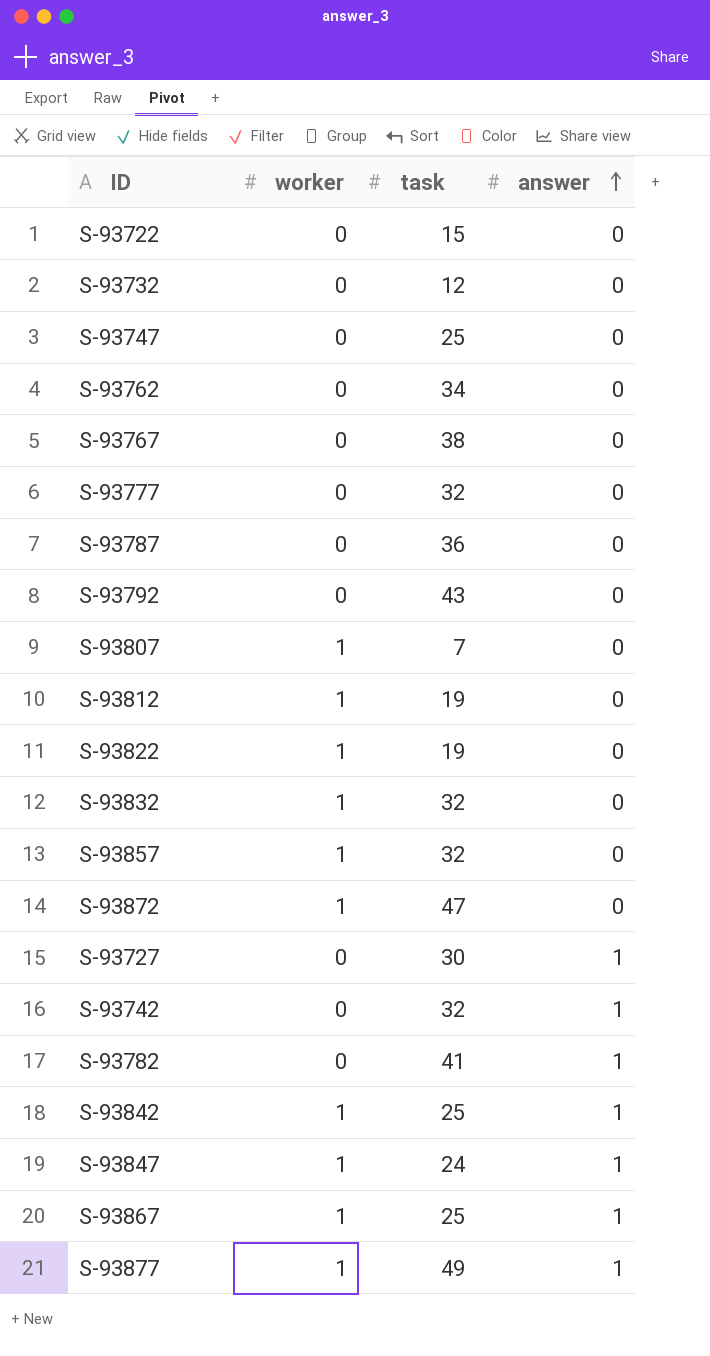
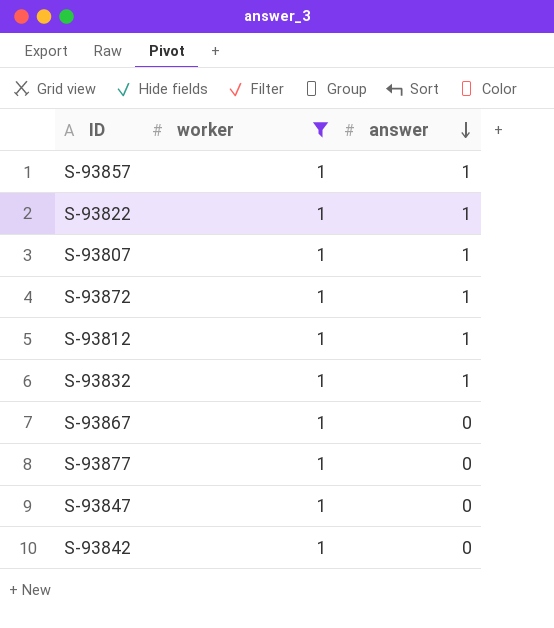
filter: none -> worker = 1
row order: answer ascending -> answer descending
column task | position: 3 -> none
S-93857 | answer: 0 -> 1
S-93822 | answer: 0 -> 1
S-93807 | answer: 0 -> 1
S-93872 | answer: 0 -> 1
S-93812 | answer: 0 -> 1
S-93832 | answer: 0 -> 1
S-93867 | answer: 1 -> 0
S-93877 | answer: 1 -> 0
S-93847 | answer: 1 -> 0
S-93842 | answer: 1 -> 0

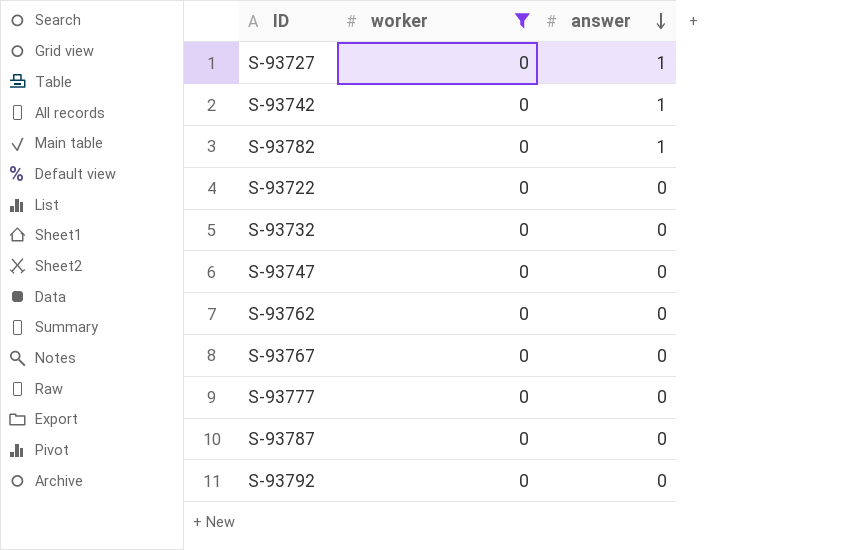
filter: worker = 1 -> worker = 0

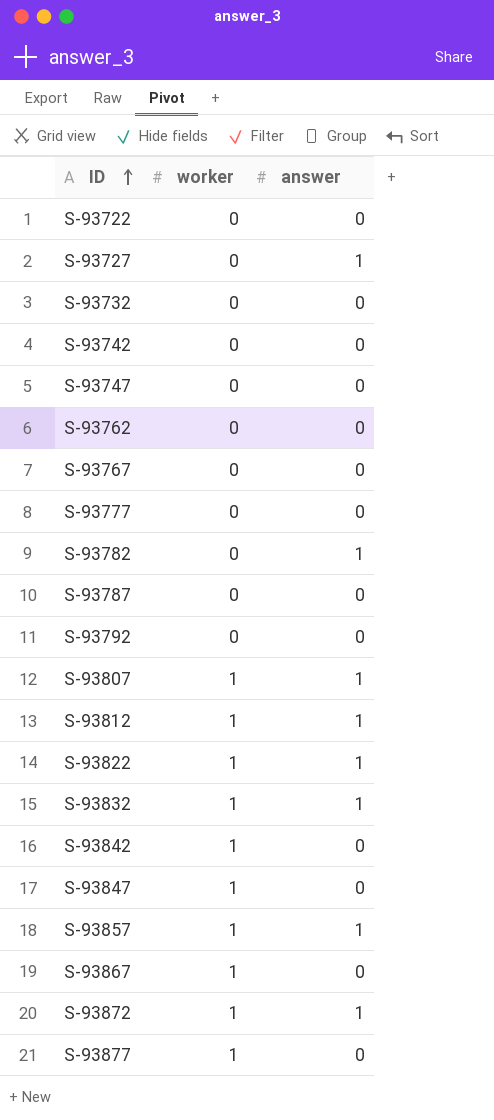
filter: worker = 0 -> none
row order: answer descending -> ID ascending
S-93742 | answer: 1 -> 0

